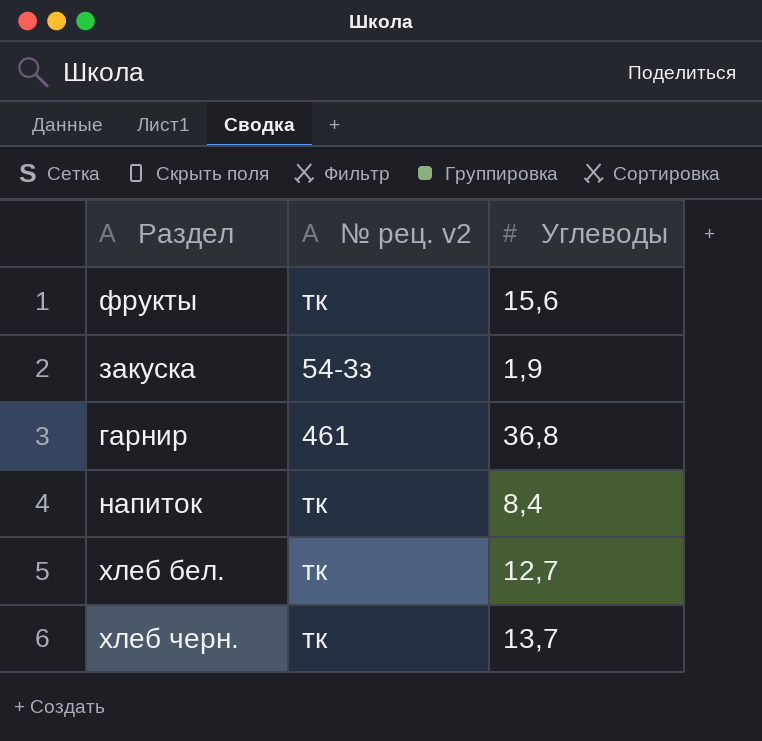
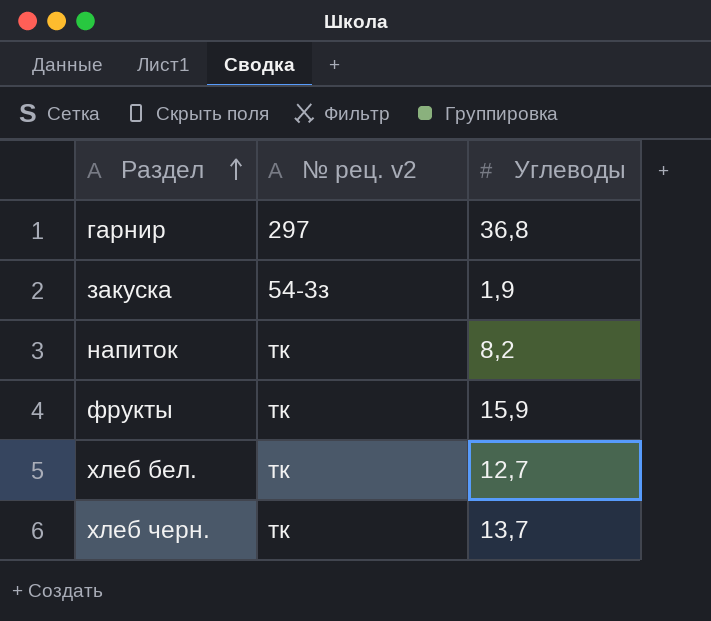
row order: none -> Раздел ascending
гарнир | № рец. v2: 461 -> 297
напиток | Углеводы: 8,4 -> 8,2
фрукты | Углеводы: 15,6 -> 15,9

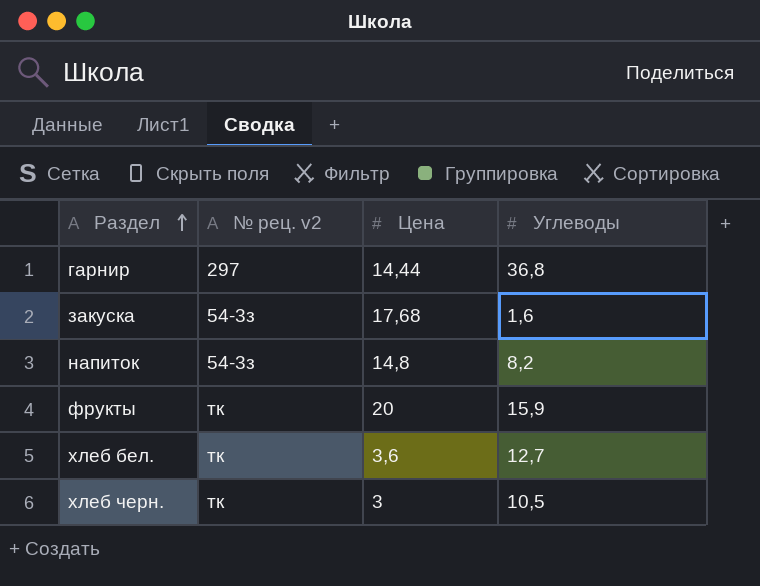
column Цена | position: none -> 3
закуска | Углеводы: 1,9 -> 1,6
напиток | № рец. v2: тк -> 54-3з
хлеб черн. | Углеводы: 13,7 -> 10,5

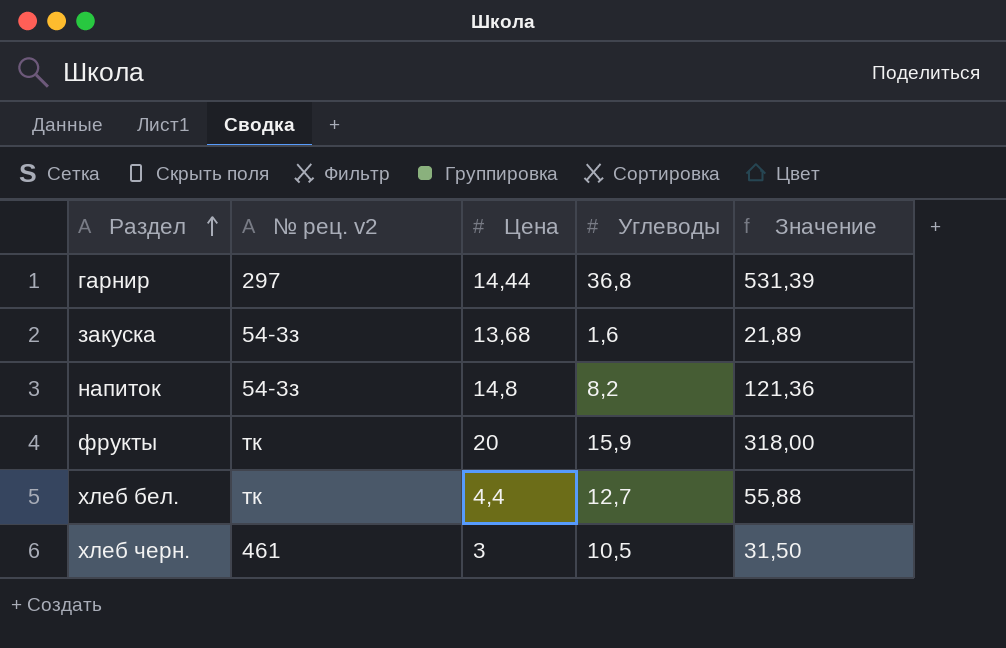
column Значение | formula: none -> [Цена] * [Углеводы]
закуска | Цена: 17,68 -> 13,68
хлеб бел. | Цена: 3,6 -> 4,4
хлеб черн. | № рец. v2: тк -> 461

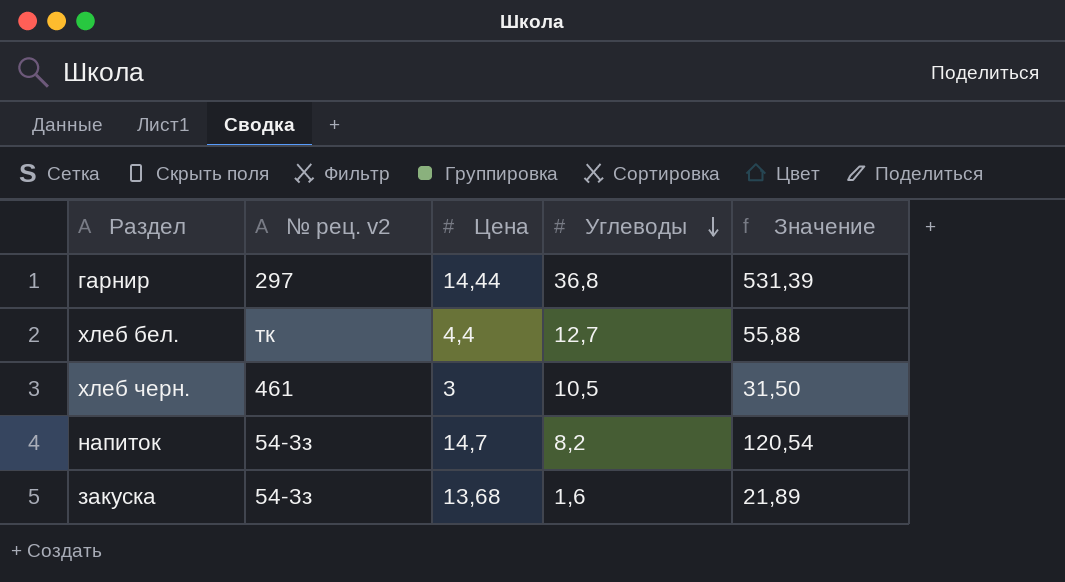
row order: Раздел ascending -> Углеводы descending
row фрукты: тк | 20 | 15,9 | 318,00 -> none
напиток | Цена: 14,8 -> 14,7
напиток | Значение: 121,36 -> 120,54

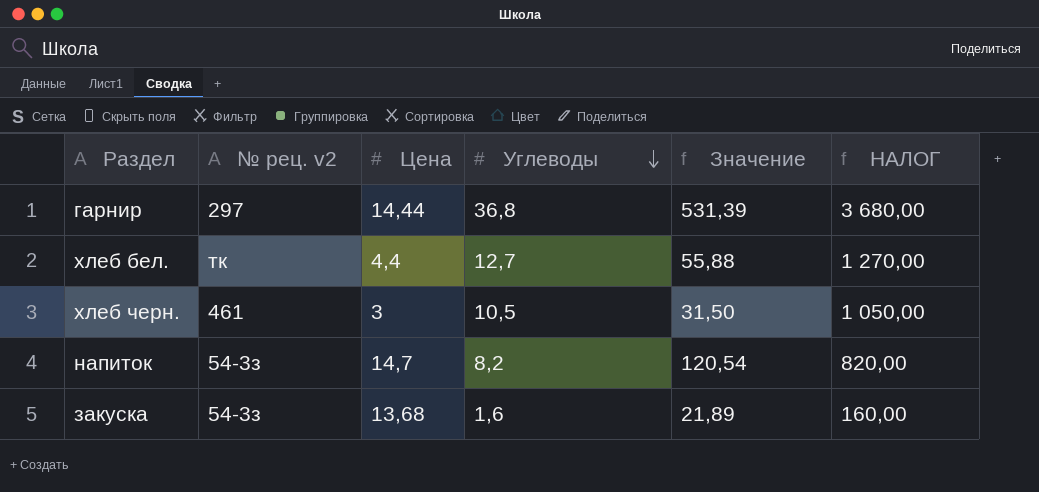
column НАЛОГ | formula: none -> [Углеводы] * 100

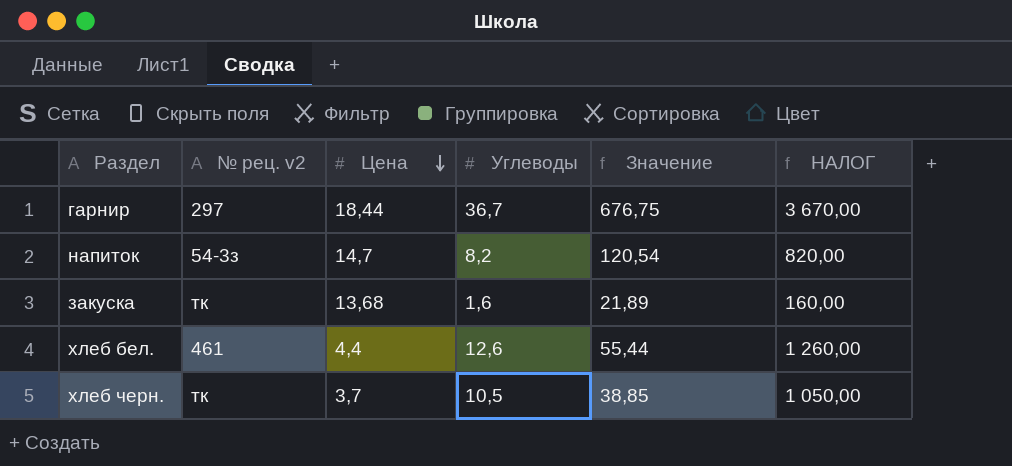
row order: Углеводы descending -> Цена descending
гарнир | Цена: 14,44 -> 18,44
гарнир | Углеводы: 36,8 -> 36,7
гарнир | Значение: 531,39 -> 676,75
гарнир | НАЛОГ: 3 680,00 -> 3 670,00
закуска | № рец. v2: 54-3з -> тк
хлеб бел. | № рец. v2: тк -> 461
хлеб бел. | Углеводы: 12,7 -> 12,6
хлеб бел. | Значение: 55,88 -> 55,44
хлеб бел. | НАЛОГ: 1 270,00 -> 1 260,00
хлеб черн. | № рец. v2: 461 -> тк
хлеб черн. | Цена: 3 -> 3,7
хлеб черн. | Значение: 31,50 -> 38,85

